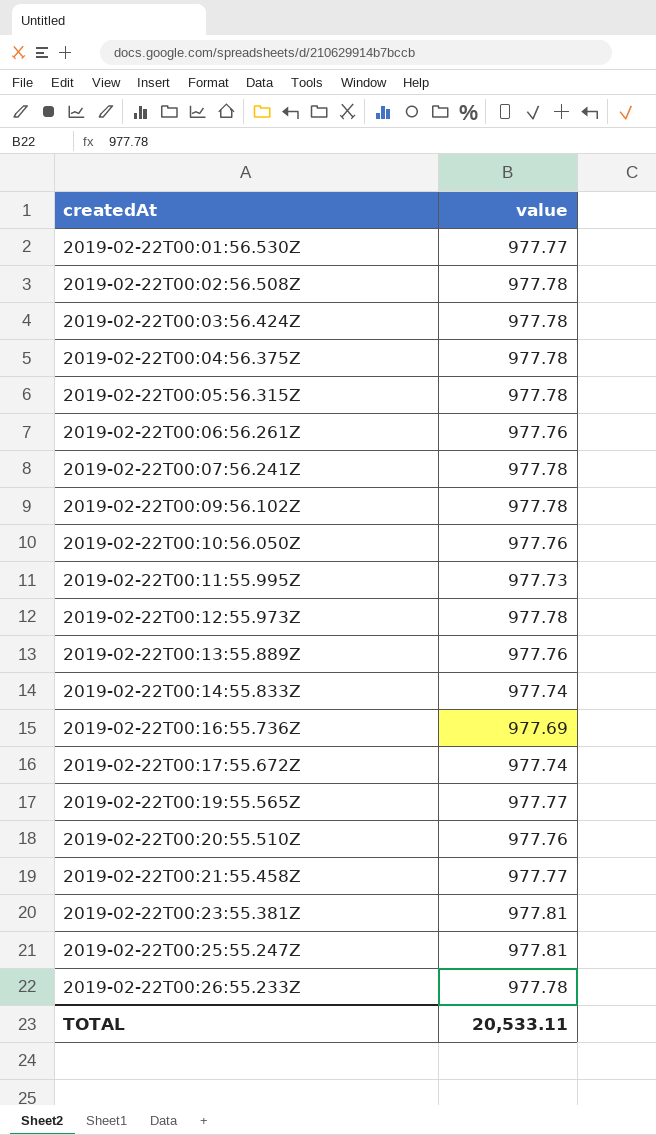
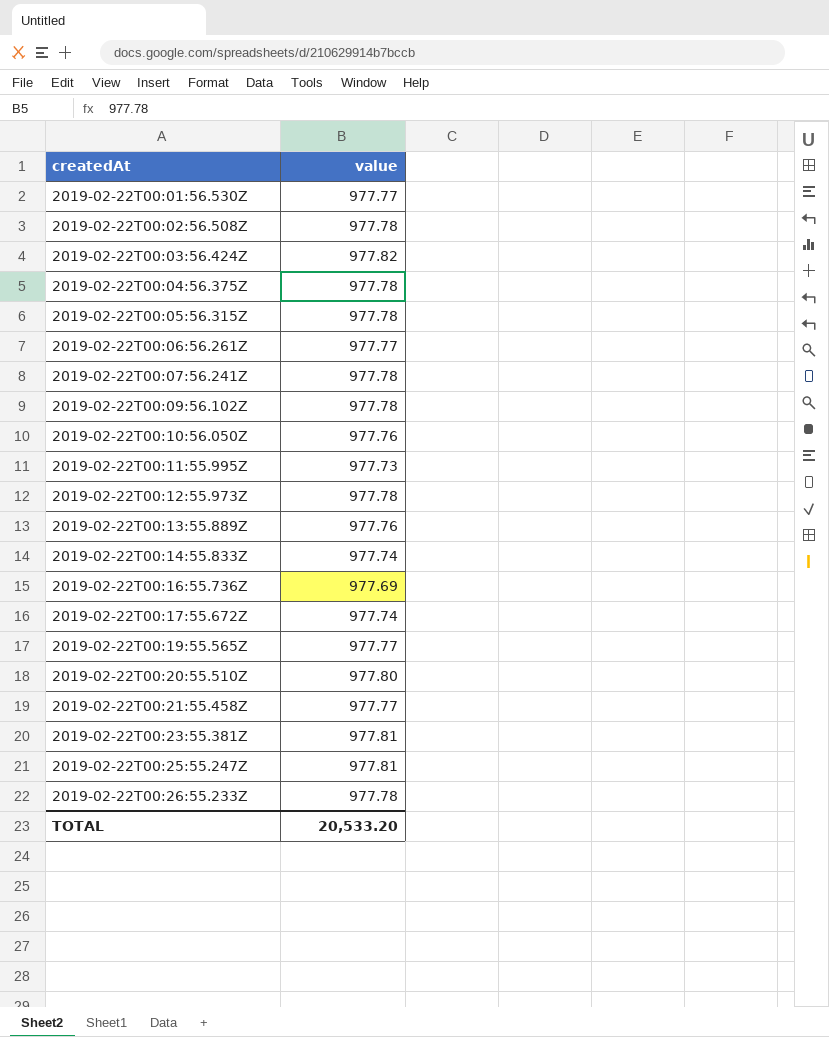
2019-02-22T00:03:56.424Z | value: 977.78 -> 977.82
2019-02-22T00:06:56.261Z | value: 977.76 -> 977.77
2019-02-22T00:20:55.510Z | value: 977.76 -> 977.80
TOTAL | value: 20,533.11 -> 20,533.20

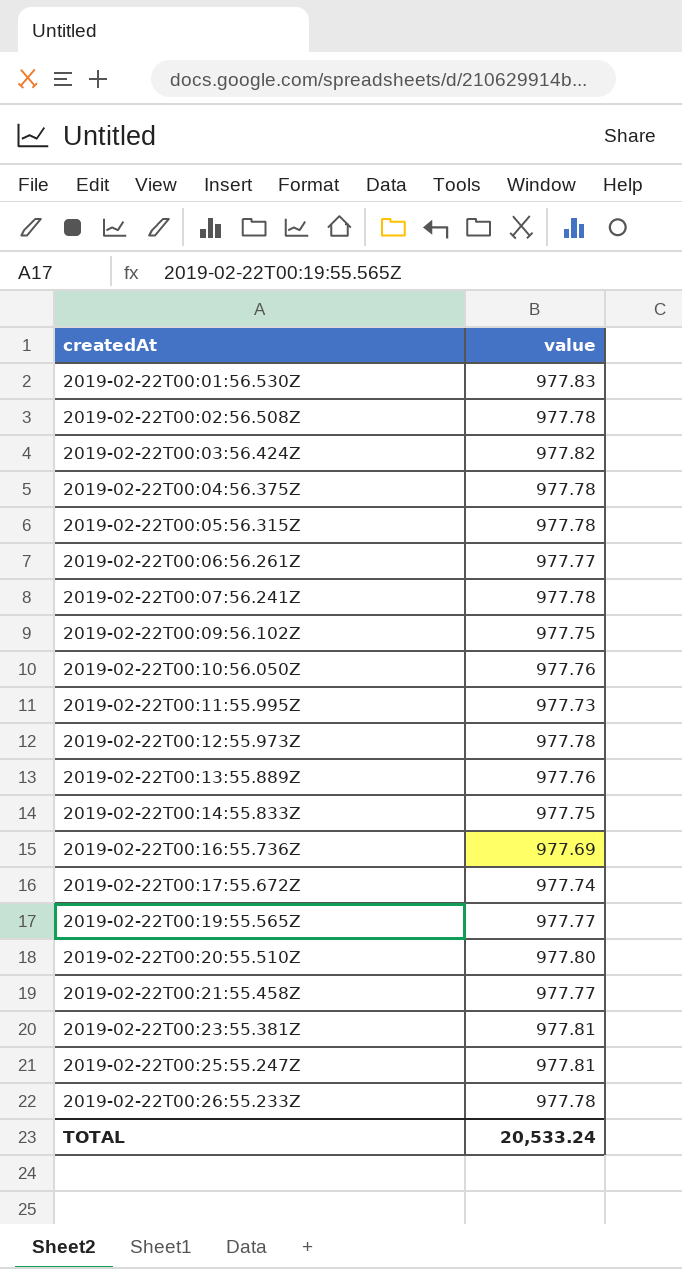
2019-02-22T00:01:56.530Z | value: 977.77 -> 977.83
2019-02-22T00:09:56.102Z | value: 977.78 -> 977.75
2019-02-22T00:14:55.833Z | value: 977.74 -> 977.75
TOTAL | value: 20,533.20 -> 20,533.24

